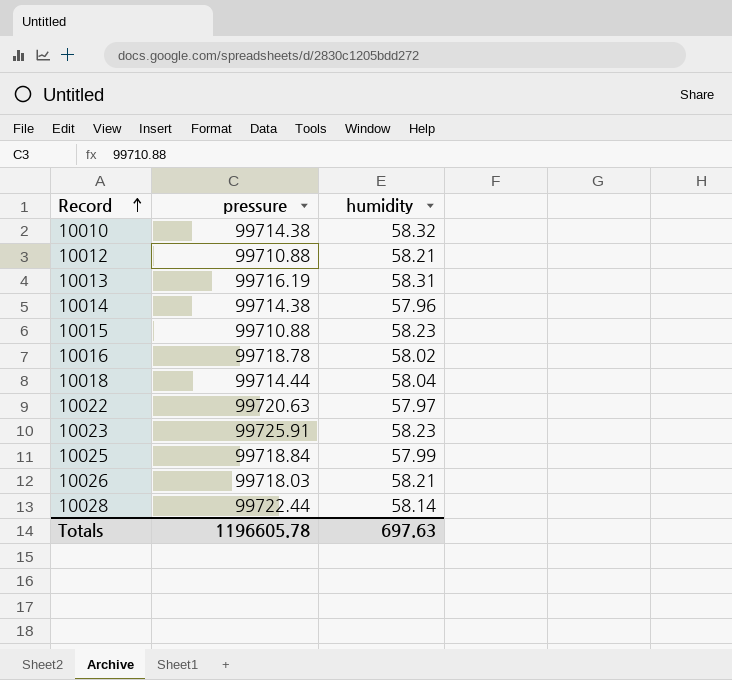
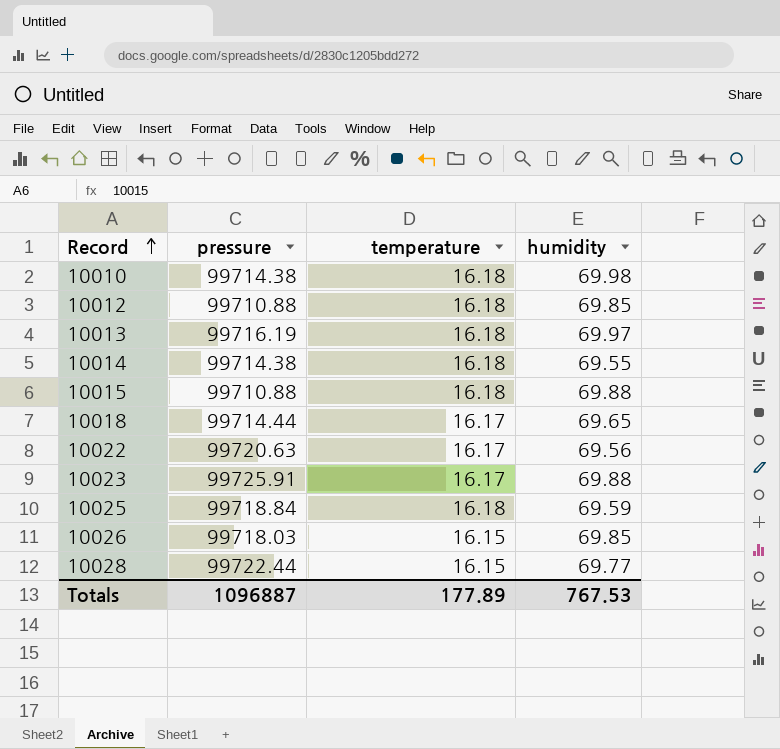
column temperature | position: none -> 3
row 10016: 99718.78 | 58.02 -> none
10010 | humidity: 58.32 -> 69.98
10012 | humidity: 58.21 -> 69.85
10013 | humidity: 58.31 -> 69.97
10014 | humidity: 57.96 -> 69.55
10015 | humidity: 58.23 -> 69.88
10018 | humidity: 58.04 -> 69.65
10022 | humidity: 57.97 -> 69.56
10023 | humidity: 58.23 -> 69.88
10025 | humidity: 57.99 -> 69.59
10026 | humidity: 58.21 -> 69.85
10028 | humidity: 58.14 -> 69.77
Totals | pressure: 1196605.78 -> 1096887
Totals | humidity: 697.63 -> 767.53

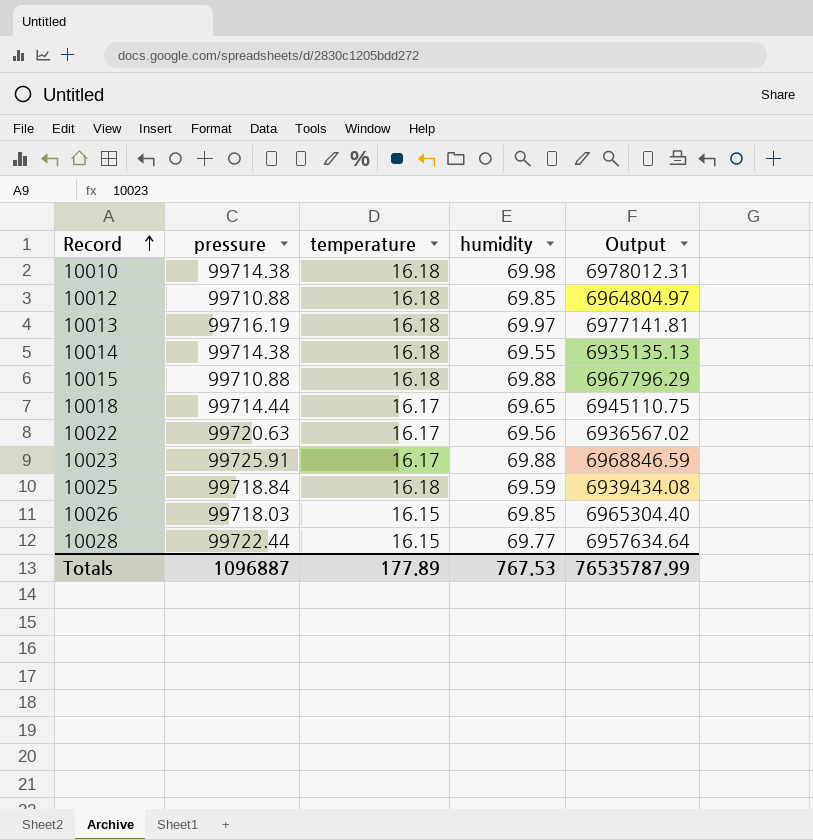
column Output | formula: none -> [pressure] * [humidity]

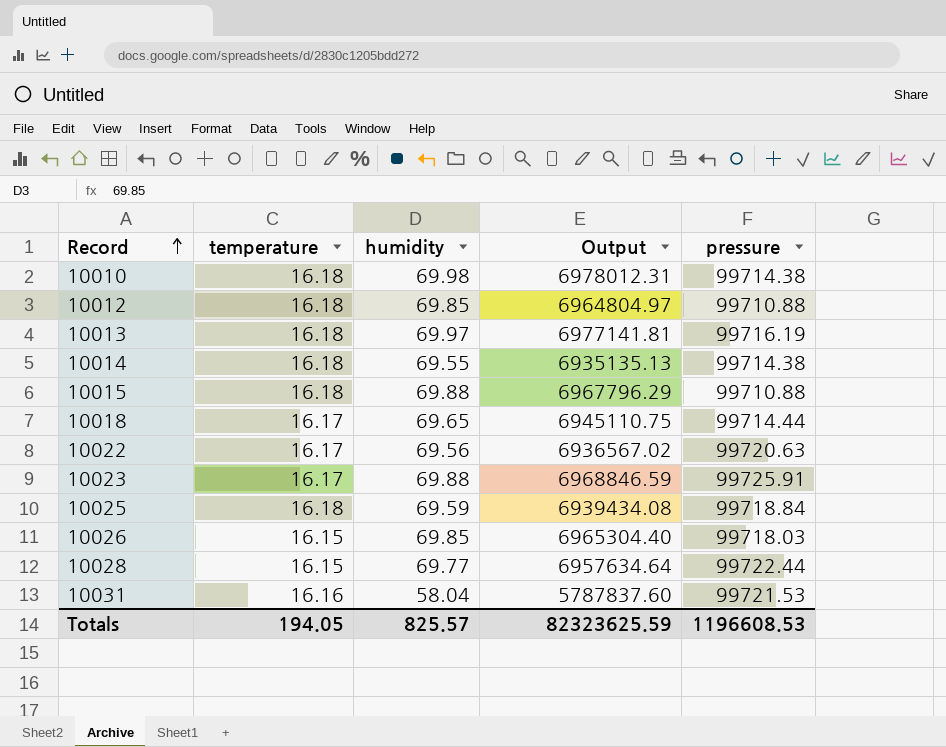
column pressure | position: 2 -> 5
row 10031: none -> 16.16 | 58.04 | 5787837.60 | 99721.53
Totals | temperature: 177.89 -> 194.05
Totals | humidity: 767.53 -> 825.57
Totals | Output: 76535787.99 -> 82323625.59
Totals | pressure: 1096887 -> 1196608.53

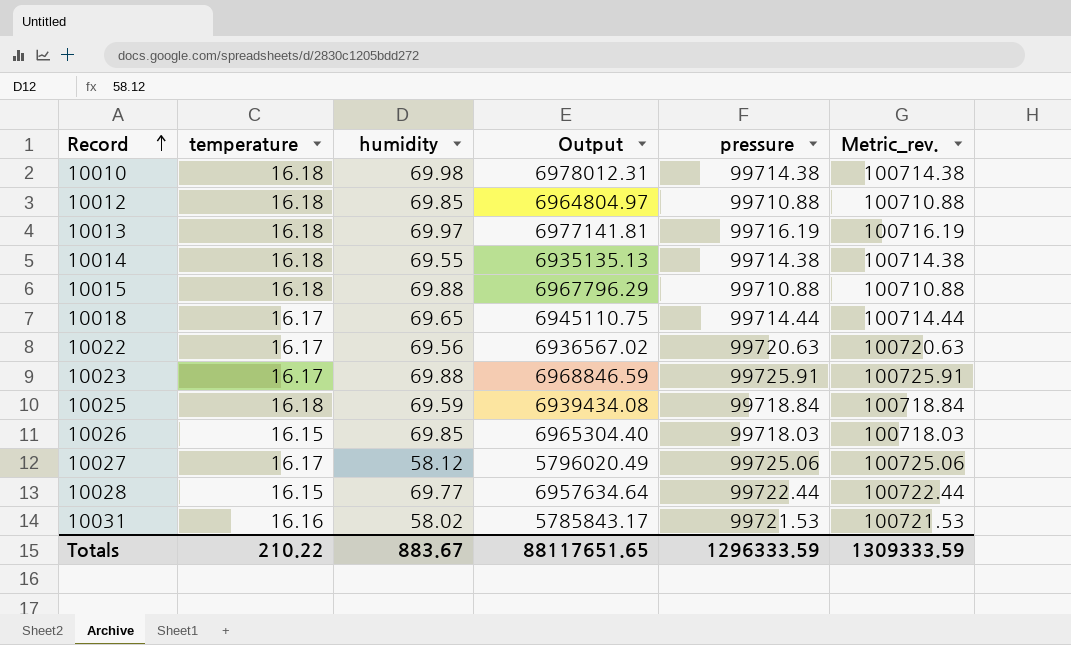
column Metric_rev. | formula: none -> [pressure] + 1000
row 10027: none -> 16.17 | 58.12 | 5796020.49 | 99725.06 | 100725.06
10031 | humidity: 58.04 -> 58.02
10031 | Output: 5787837.60 -> 5785843.17
Totals | temperature: 194.05 -> 210.22
Totals | humidity: 825.57 -> 883.67
Totals | Output: 82323625.59 -> 88117651.65
Totals | pressure: 1196608.53 -> 1296333.59

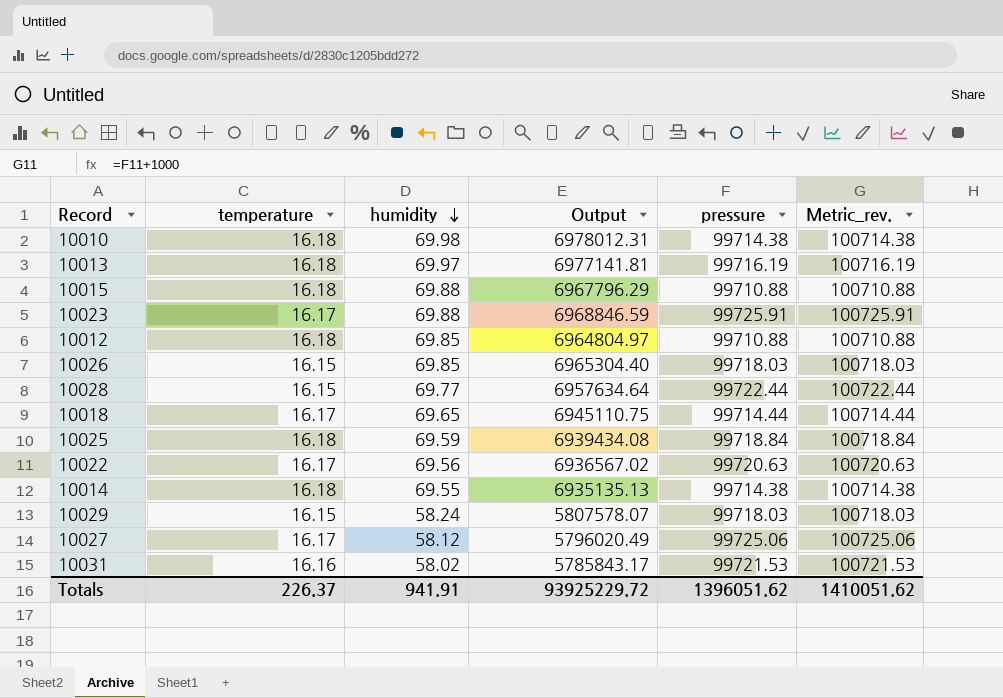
row order: Record ascending -> humidity descending
row 10029: none -> 16.15 | 58.24 | 5807578.07 | 99718.03 | 100718.03
Totals | temperature: 210.22 -> 226.37
Totals | humidity: 883.67 -> 941.91
Totals | Output: 88117651.65 -> 93925229.72
Totals | pressure: 1296333.59 -> 1396051.62
Totals | Metric_rev.: 1309333.59 -> 1410051.62

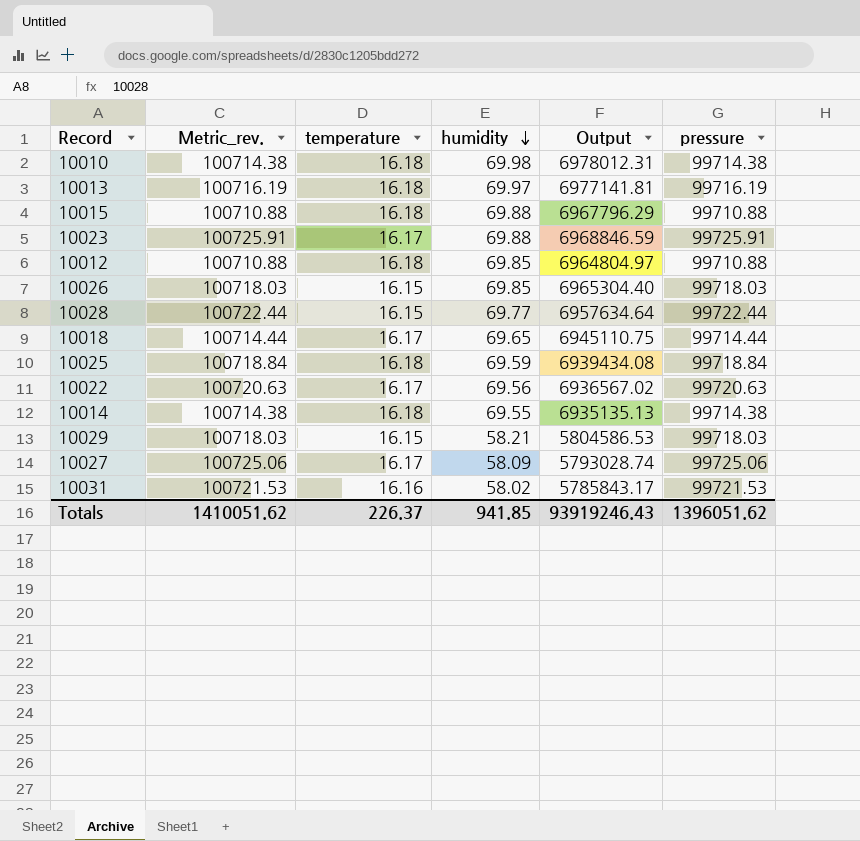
column Metric_rev. | position: 6 -> 2
10029 | humidity: 58.24 -> 58.21
10029 | Output: 5807578.07 -> 5804586.53
10027 | humidity: 58.12 -> 58.09
10027 | Output: 5796020.49 -> 5793028.74
Totals | humidity: 941.91 -> 941.85
Totals | Output: 93925229.72 -> 93919246.43

